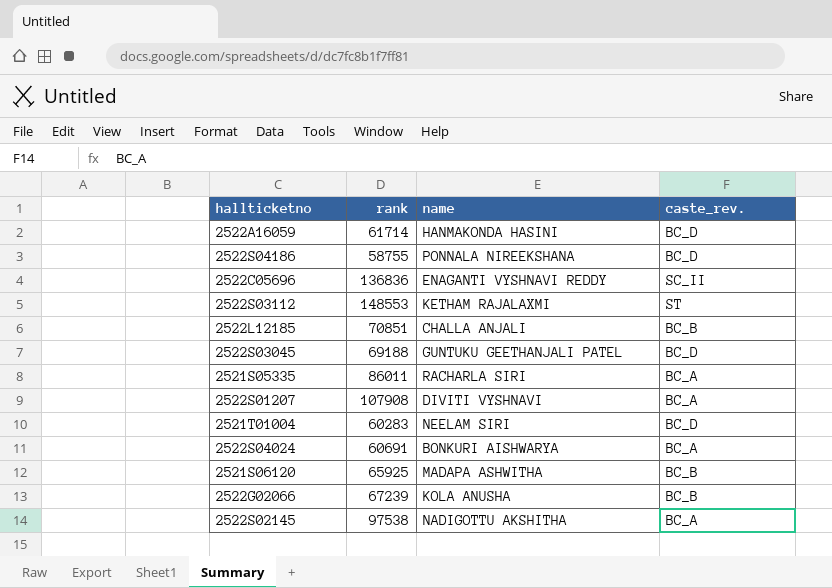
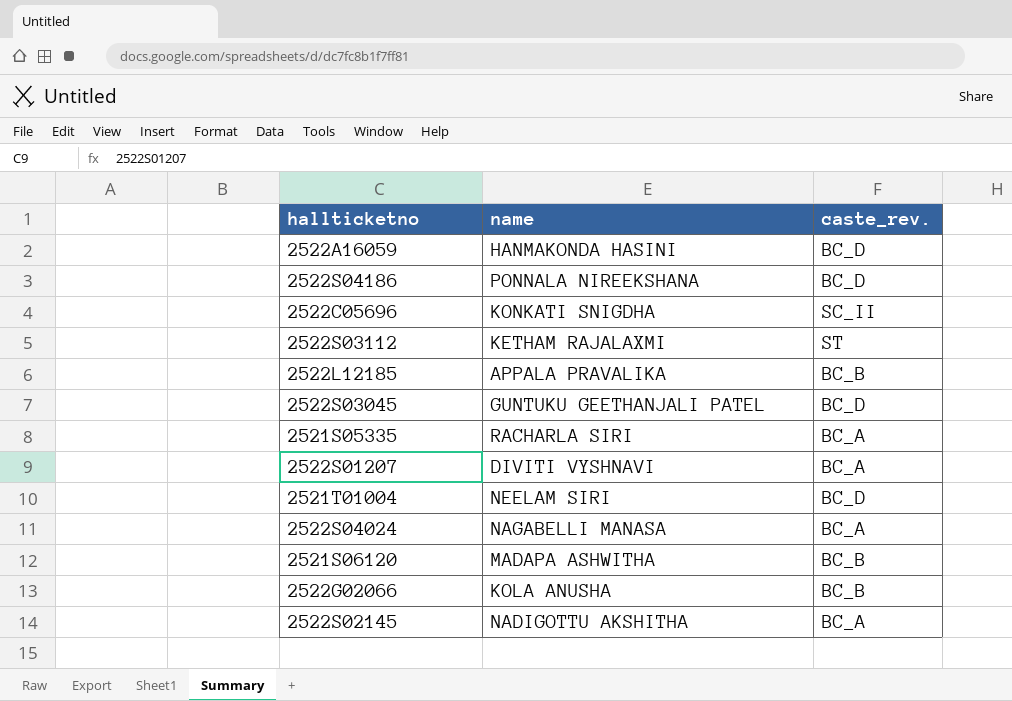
column rank | position: 2 -> none
2522C05696 | name: ENAGANTI VYSHNAVI REDDY -> KONKATI SNIGDHA
2522L12185 | name: CHALLA ANJALI -> APPALA PRAVALIKA
2522S04024 | name: BONKURI AISHWARYA -> NAGABELLI MANASA

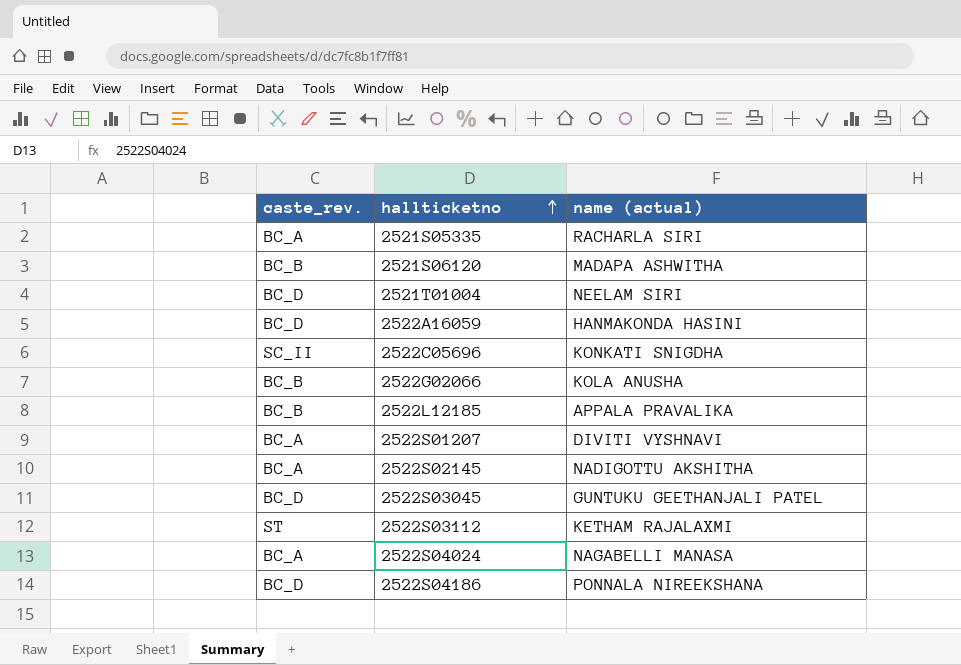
row order: none -> hallticketno ascending
column caste_rev. | position: 3 -> 1
column name: name -> name (actual)

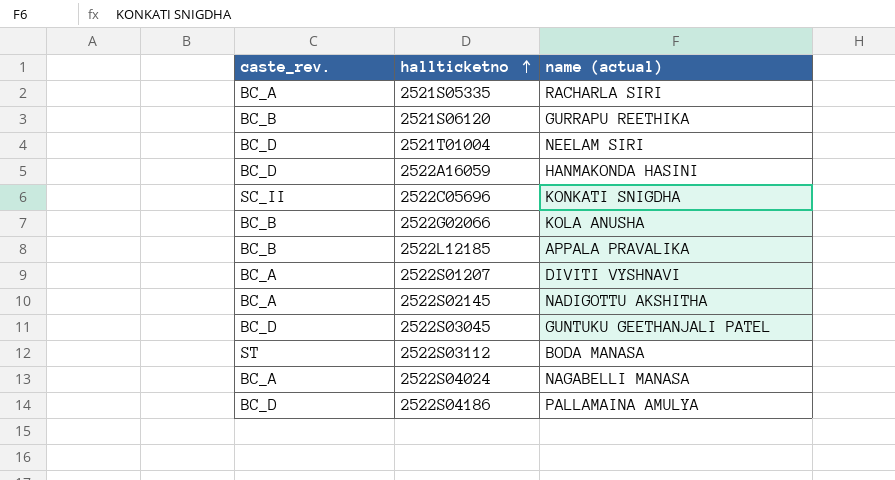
2521S06120 | name (actual): MADAPA ASHWITHA -> GURRAPU REETHIKA
2522S03112 | name (actual): KETHAM RAJALAXMI -> BODA MANASA
2522S04186 | name (actual): PONNALA NIREEKSHANA -> PALLAMAINA AMULYA

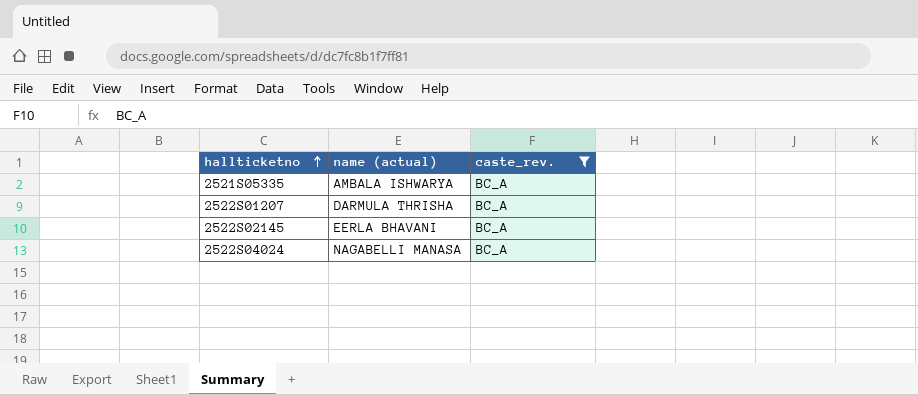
filter: none -> caste_rev. = BC_A
column caste_rev. | position: 1 -> 3
2521S05335 | name (actual): RACHARLA SIRI -> AMBALA ISHWARYA
2522S01207 | name (actual): DIVITI VYSHNAVI -> DARMULA THRISHA
2522S02145 | name (actual): NADIGOTTU AKSHITHA -> EERLA BHAVANI

